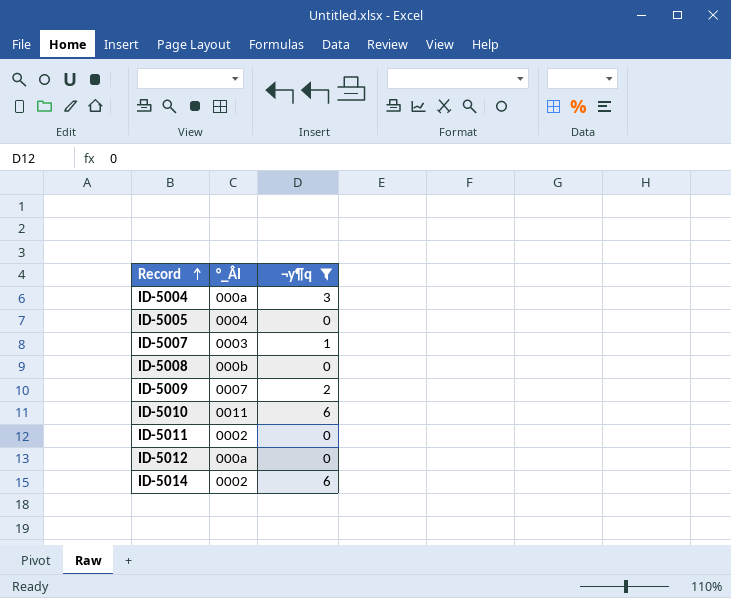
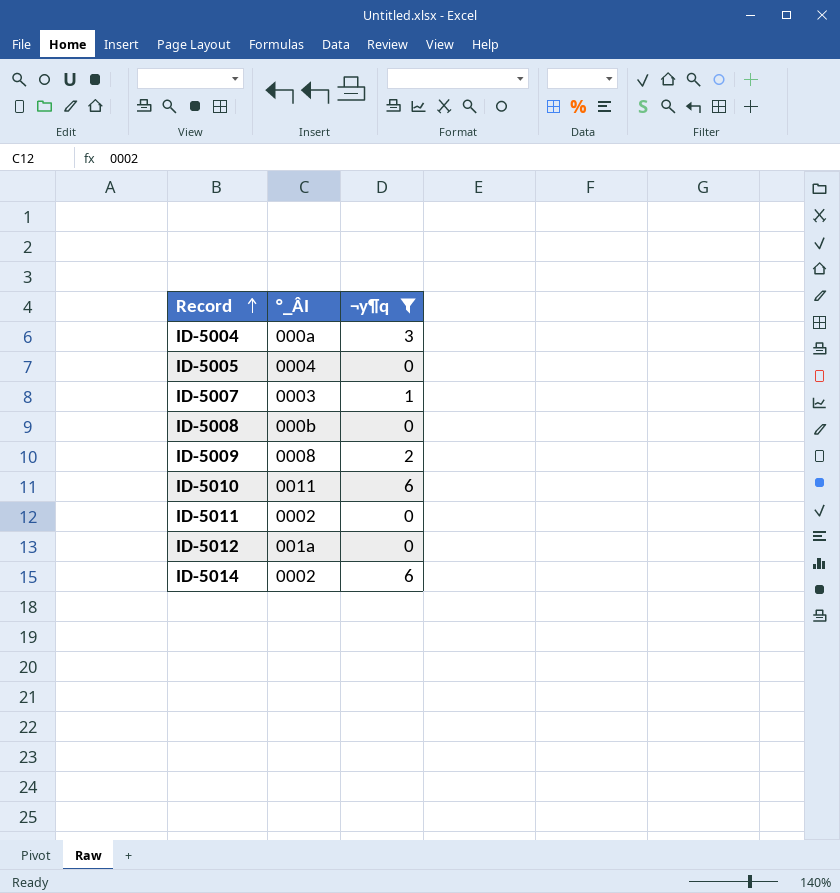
ID-5009 | °_ÂI: 0007 -> 0008
ID-5012 | °_ÂI: 000a -> 001a

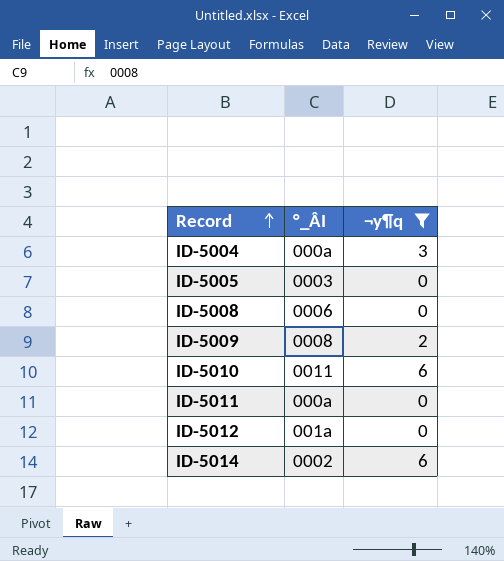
row ID-5007: 0003 | 1 -> none
ID-5005 | °_ÂI: 0004 -> 0003
ID-5008 | °_ÂI: 000b -> 0006
ID-5011 | °_ÂI: 0002 -> 000a

